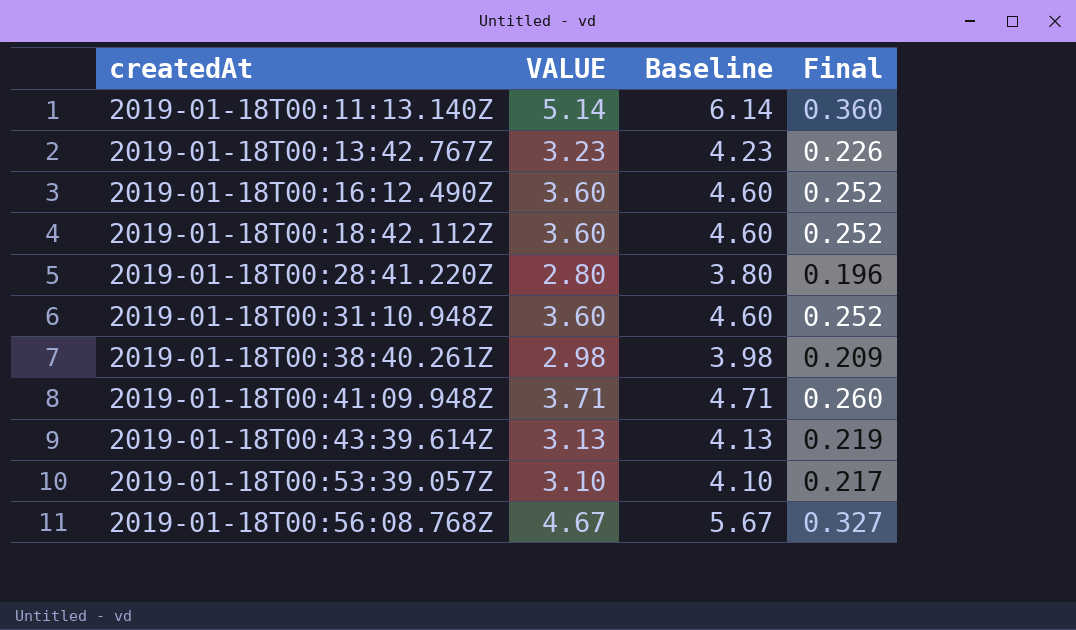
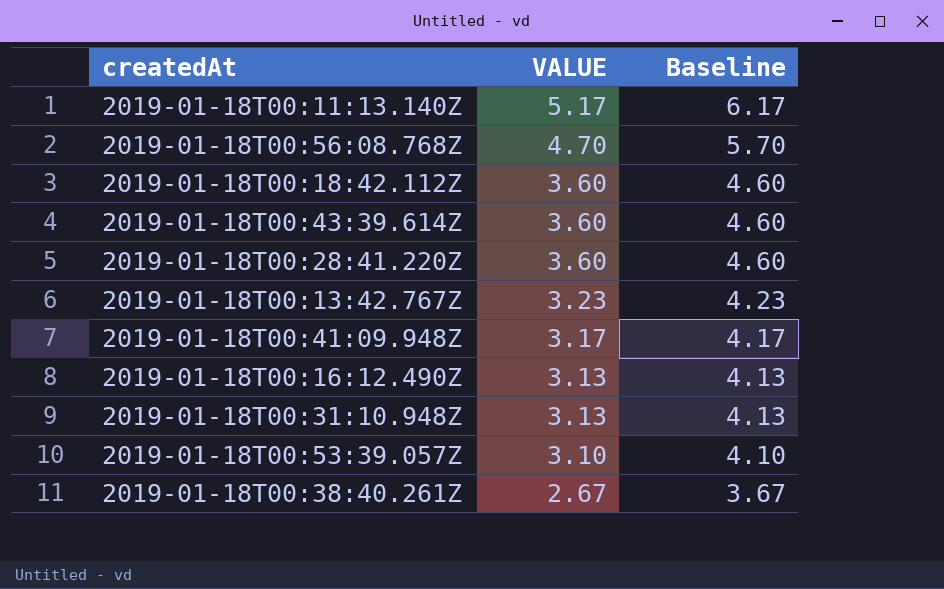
row order: createdAt ascending -> VALUE descending
column Final | formula: [VALUE] * 0.07 -> none
2019-01-18T00:11:13.140Z | VALUE: 5.14 -> 5.17
2019-01-18T00:11:13.140Z | Baseline: 6.14 -> 6.17
2019-01-18T00:56:08.768Z | VALUE: 4.67 -> 4.70
2019-01-18T00:56:08.768Z | Baseline: 5.67 -> 5.70
2019-01-18T00:43:39.614Z | VALUE: 3.13 -> 3.60
2019-01-18T00:43:39.614Z | Baseline: 4.13 -> 4.60
2019-01-18T00:28:41.220Z | VALUE: 2.80 -> 3.60
2019-01-18T00:28:41.220Z | Baseline: 3.80 -> 4.60
2019-01-18T00:41:09.948Z | VALUE: 3.71 -> 3.17
2019-01-18T00:41:09.948Z | Baseline: 4.71 -> 4.17
2019-01-18T00:16:12.490Z | VALUE: 3.60 -> 3.13
2019-01-18T00:16:12.490Z | Baseline: 4.60 -> 4.13
2019-01-18T00:31:10.948Z | VALUE: 3.60 -> 3.13
2019-01-18T00:31:10.948Z | Baseline: 4.60 -> 4.13
2019-01-18T00:38:40.261Z | VALUE: 2.98 -> 2.67
2019-01-18T00:38:40.261Z | Baseline: 3.98 -> 3.67

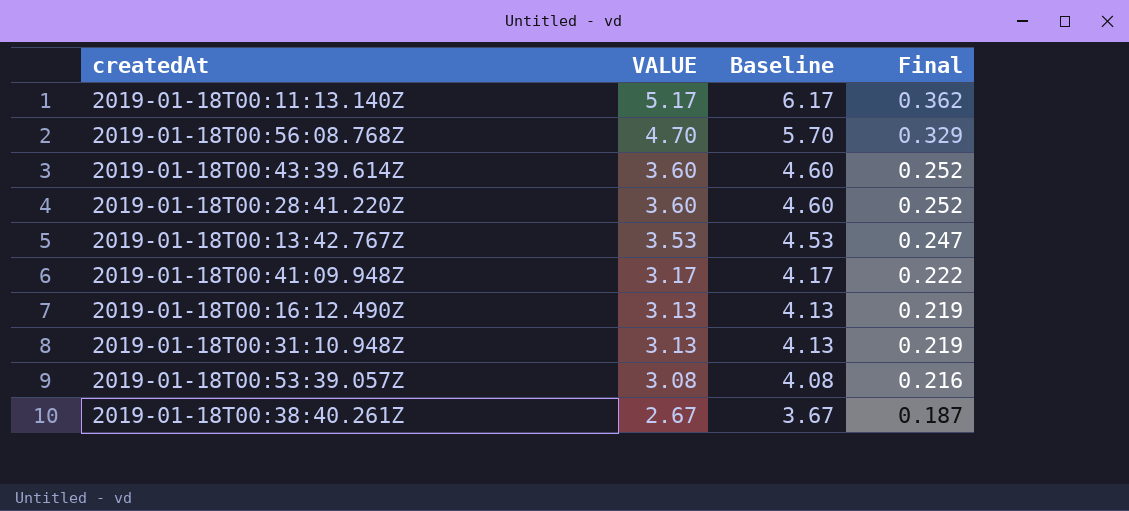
column Final | formula: none -> [VALUE] * 0.07
row 2019-01-18T00:18:42.112Z: 3.60 | 4.60 -> none
2019-01-18T00:13:42.767Z | VALUE: 3.23 -> 3.53
2019-01-18T00:13:42.767Z | Baseline: 4.23 -> 4.53
2019-01-18T00:53:39.057Z | VALUE: 3.10 -> 3.08
2019-01-18T00:53:39.057Z | Baseline: 4.10 -> 4.08

